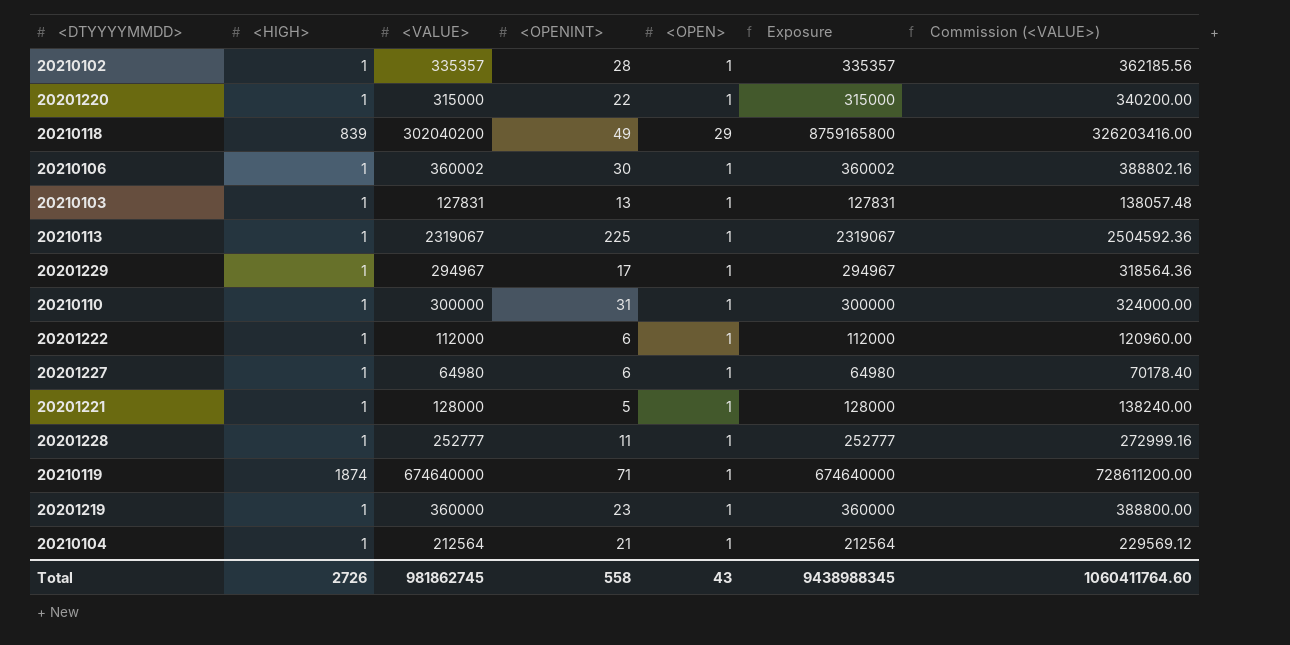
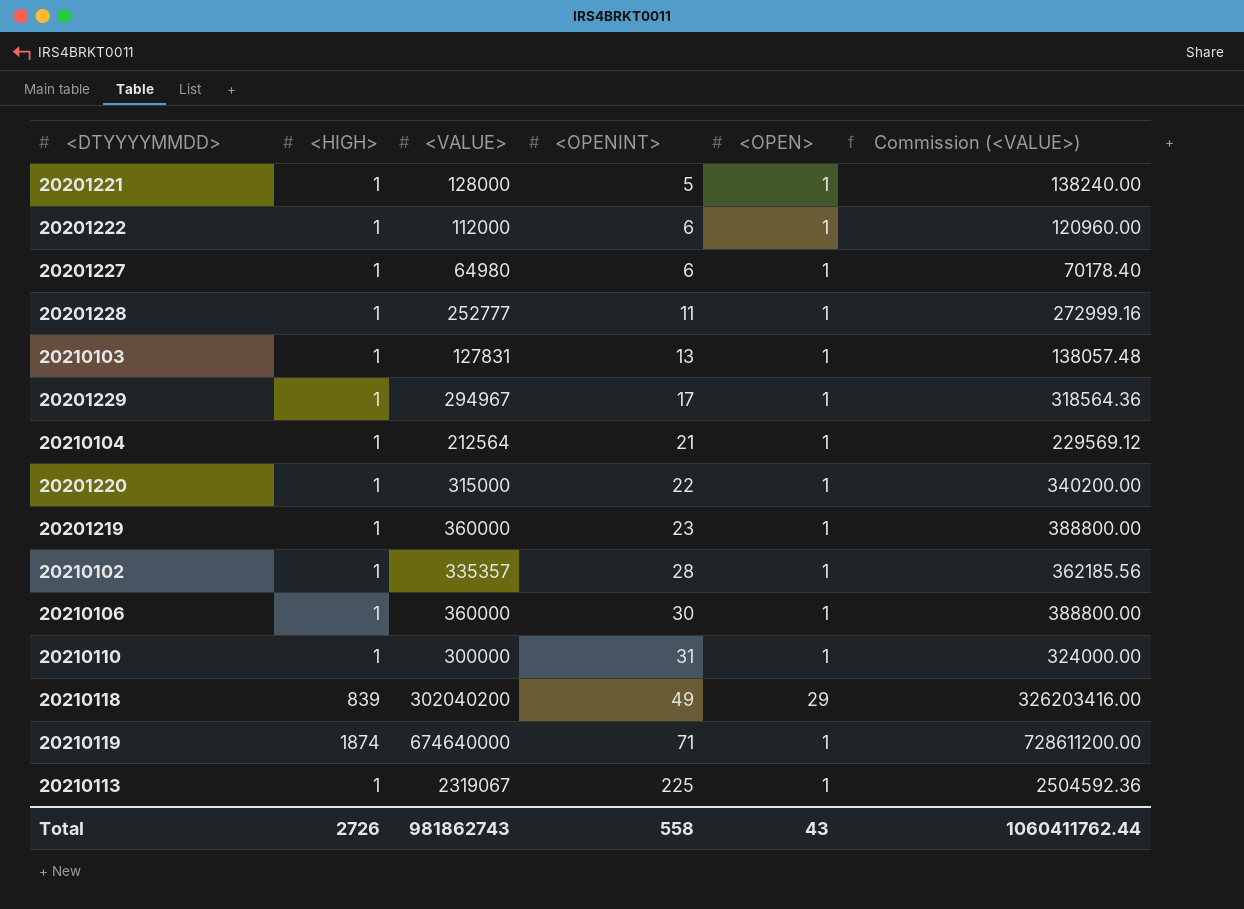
row order: none -> <OPENINT> ascending
column Exposure | formula: [<VALUE>] * [<OPEN>] -> none
20210106 | <VALUE>: 360002 -> 360000
20210106 | Commission (<VALUE>): 388802.16 -> 388800.00
Total | <VALUE>: 981862745 -> 981862743
Total | Commission (<VALUE>): 1060411764.60 -> 1060411762.44

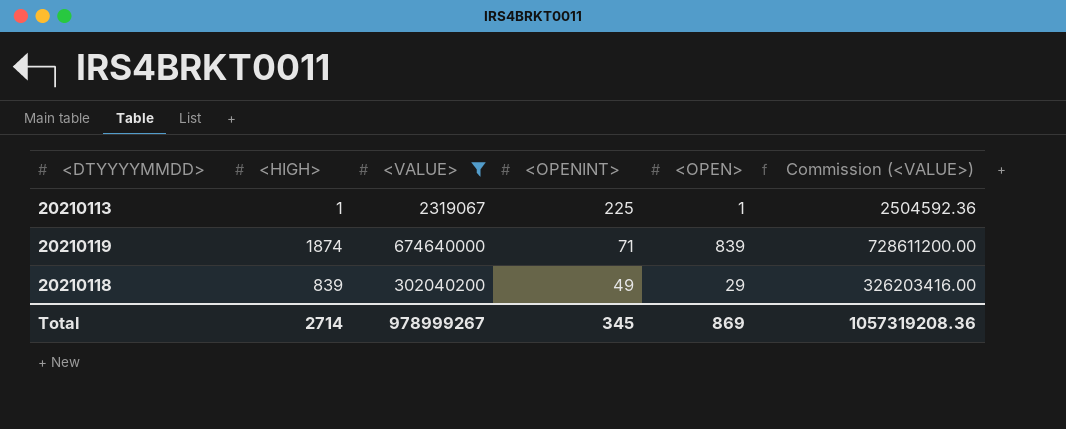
filter: none -> <VALUE> >= 2319067
row order: <OPENINT> ascending -> <OPENINT> descending
20210119 | <OPEN>: 1 -> 839
Total | <HIGH>: 2726 -> 2714
Total | <VALUE>: 981862743 -> 978999267
Total | <OPENINT>: 558 -> 345
Total | <OPEN>: 43 -> 869
Total | Commission (<VALUE>): 1060411762.44 -> 1057319208.36

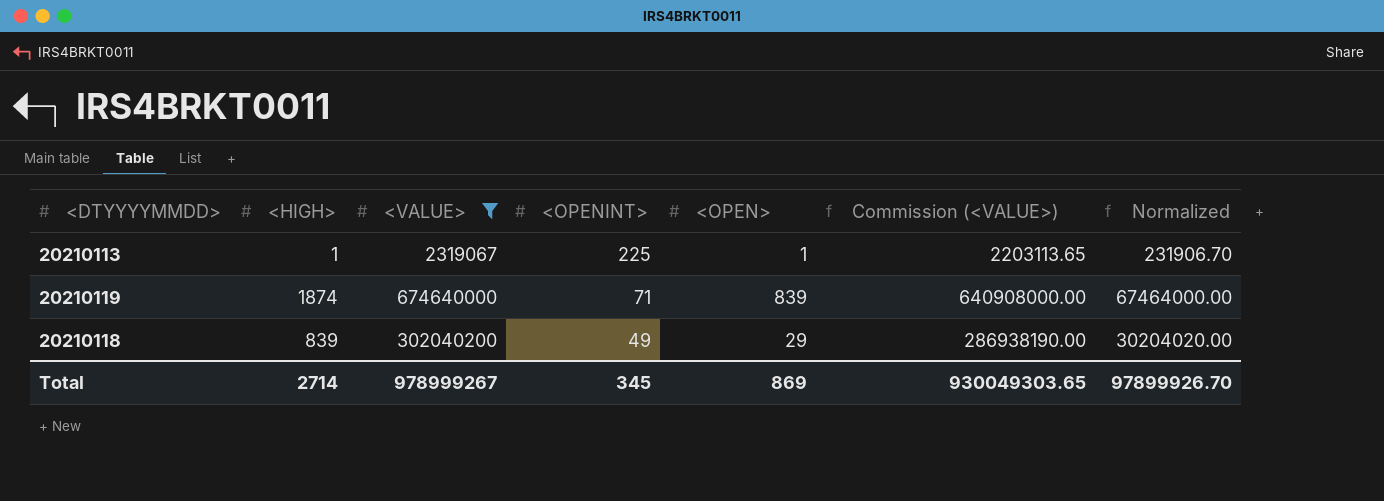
column Commission (<VALUE>) | formula: [<VALUE>] * 1.08 -> [<VALUE>] * 0.95
column Normalized | formula: none -> [<VALUE>] * 0.1
Total | Commission (<VALUE>): 1057319208.36 -> 930049303.65

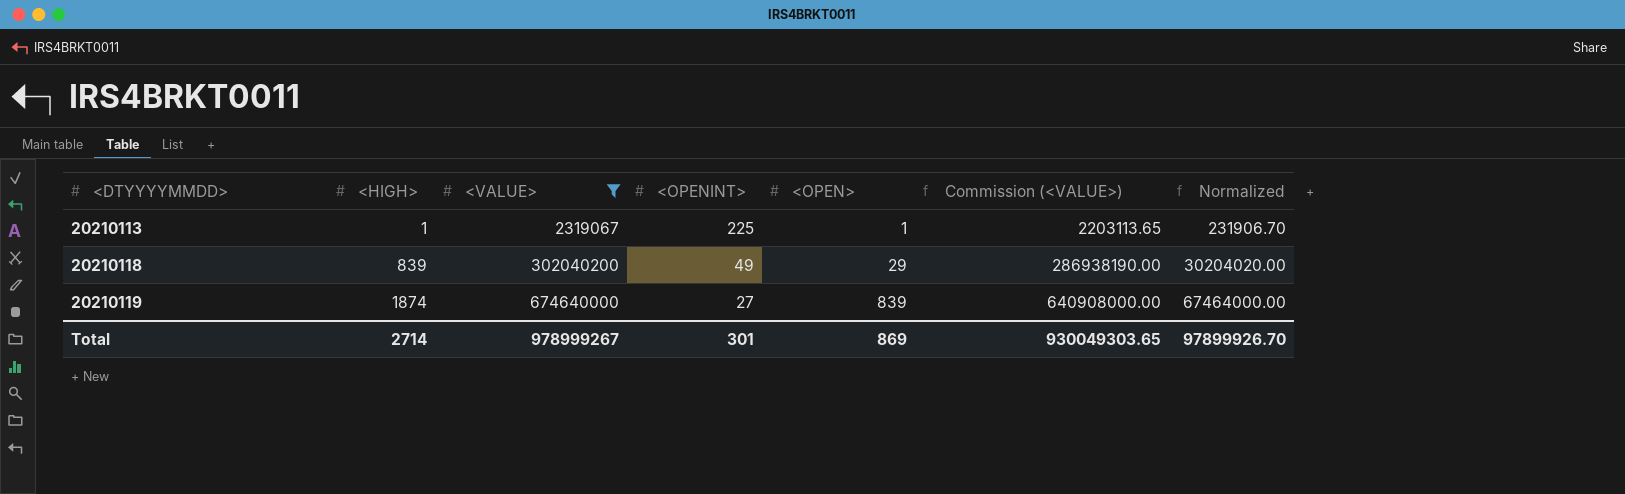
row order: <OPENINT> descending -> <DTYYYYMMDD> ascending
20210119 | <OPENINT>: 71 -> 27
Total | <OPENINT>: 345 -> 301

